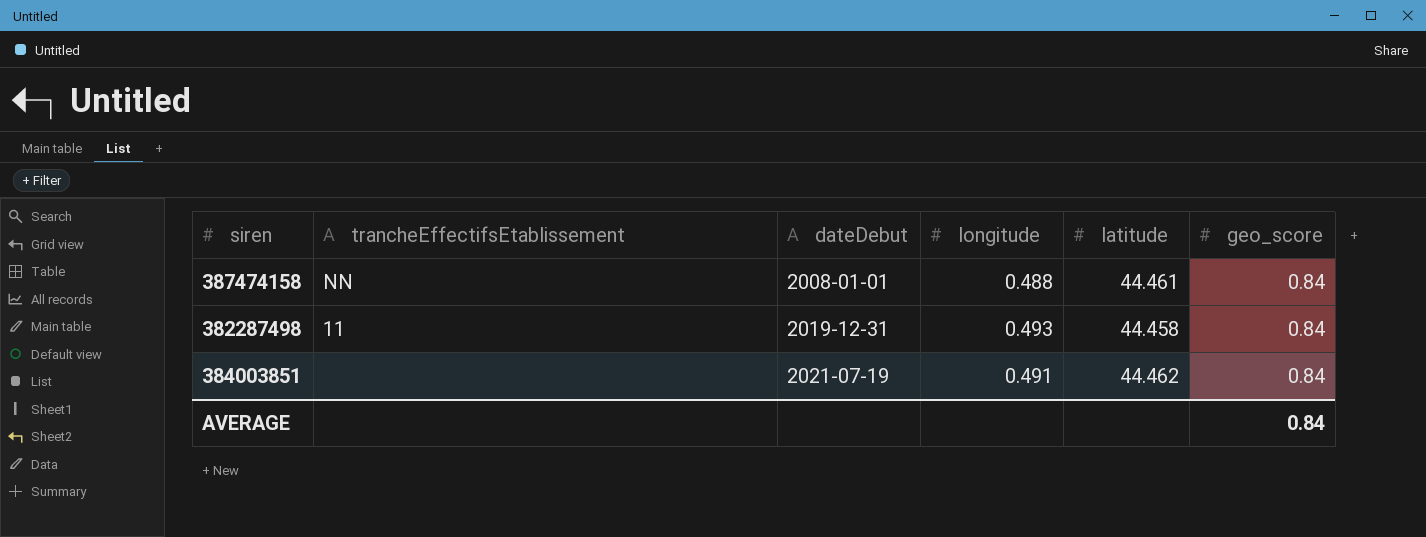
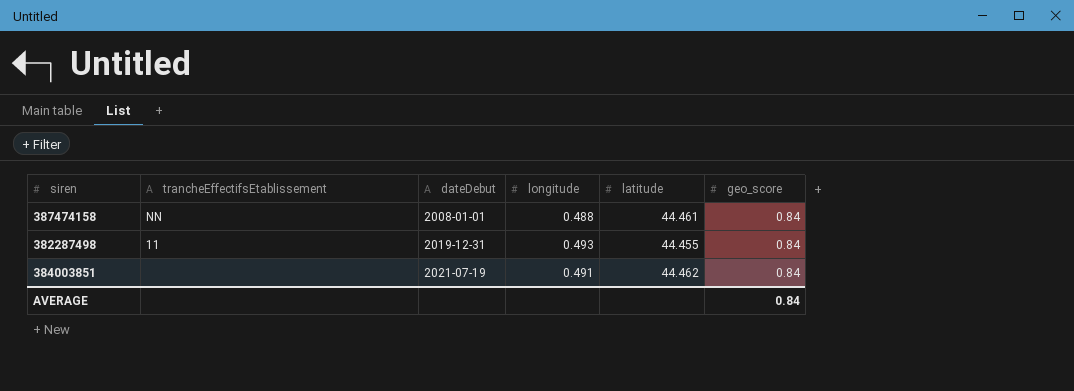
382287498 | latitude: 44.458 -> 44.455

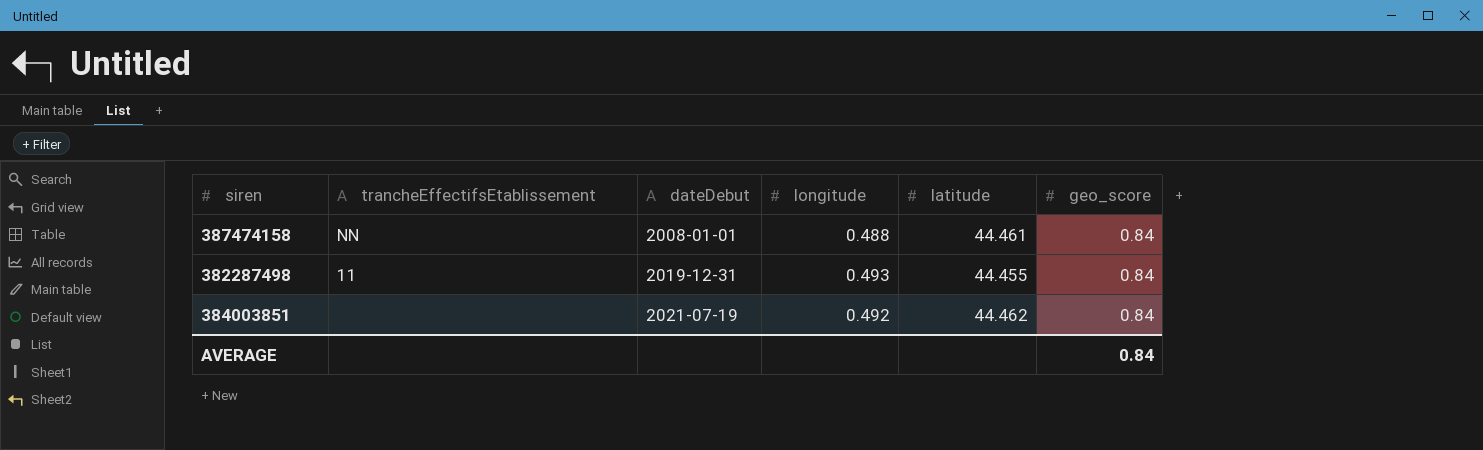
384003851 | longitude: 0.491 -> 0.492

